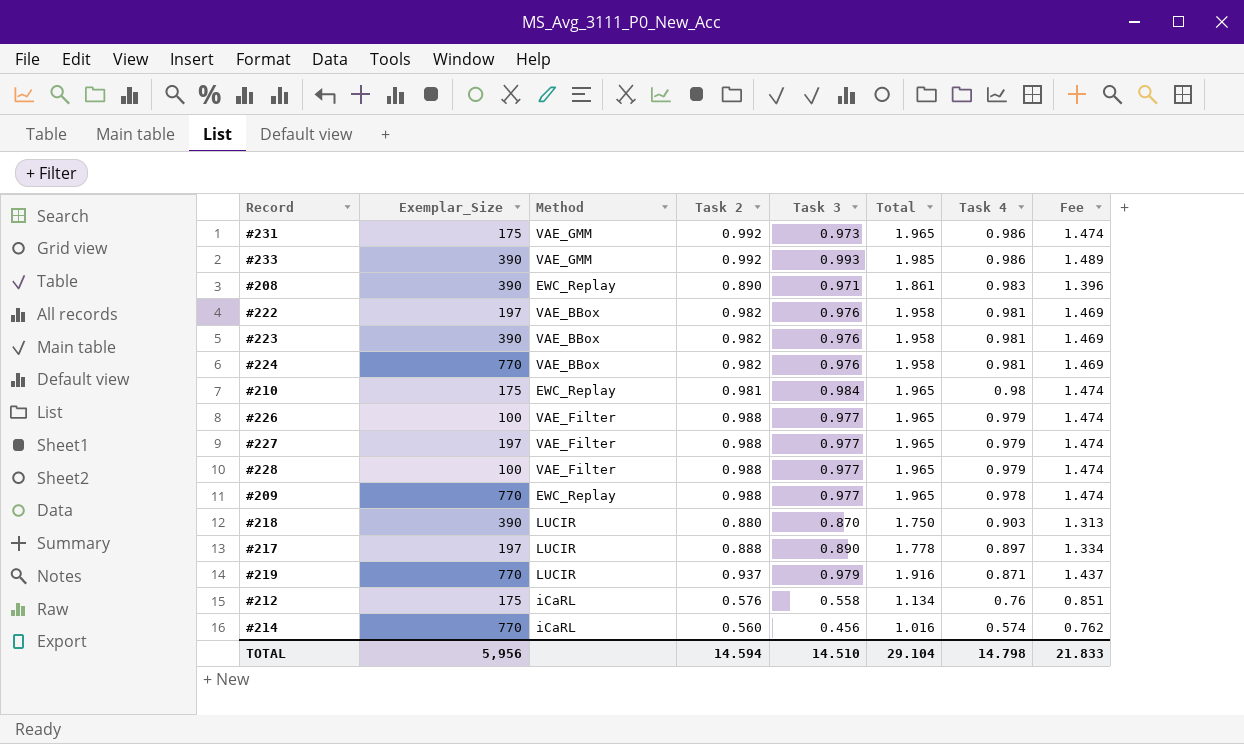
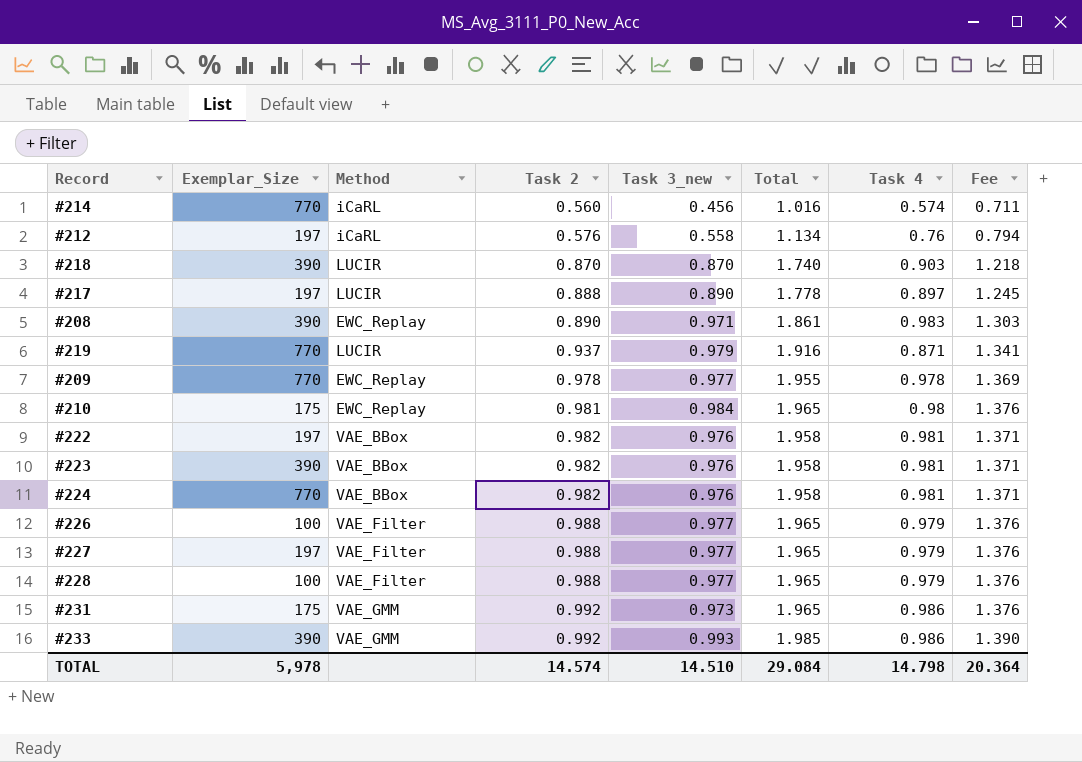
row order: Task 4 descending -> Task 2 ascending
column name: Task 3 -> Task 3_new
column Fee | formula: [Total] * 0.75 -> [Total] * 0.7
#212 | Exemplar_Size: 175 -> 197
#218 | Task 2: 0.880 -> 0.870
#218 | Total: 1.750 -> 1.740
#209 | Task 2: 0.988 -> 0.978
#209 | Total: 1.965 -> 1.955
TOTAL | Exemplar_Size: 5,956 -> 5,978
TOTAL | Task 2: 14.594 -> 14.574
TOTAL | Total: 29.104 -> 29.084
TOTAL | Fee: 21.833 -> 20.364

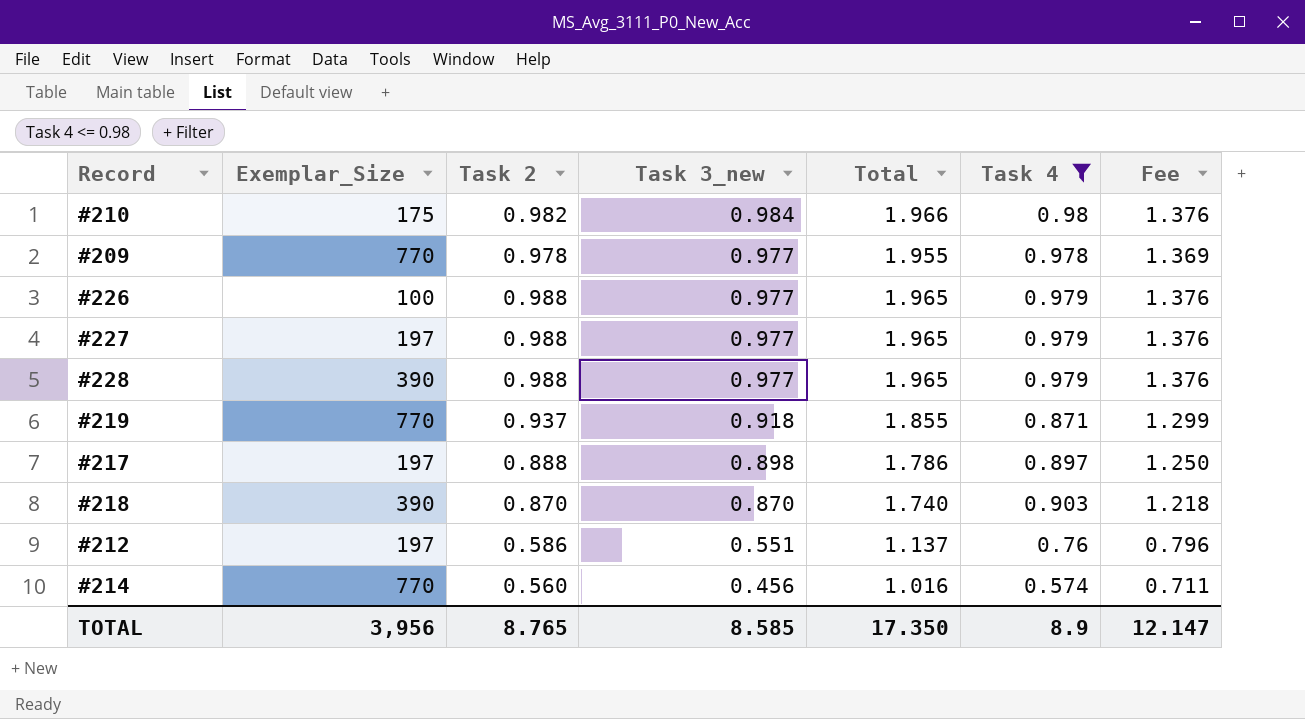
filter: none -> Task 4 <= 0.98
row order: Task 2 ascending -> Task 3_new descending
column Method | position: 3 -> none
#210 | Task 2: 0.981 -> 0.982
#210 | Total: 1.965 -> 1.966
#228 | Exemplar_Size: 100 -> 390
#219 | Task 3_new: 0.979 -> 0.918
#219 | Total: 1.916 -> 1.855
#219 | Fee: 1.341 -> 1.299
#217 | Task 3_new: 0.890 -> 0.898
#217 | Total: 1.778 -> 1.786
#217 | Fee: 1.245 -> 1.250
#212 | Task 2: 0.576 -> 0.586
#212 | Task 3_new: 0.558 -> 0.551
#212 | Total: 1.134 -> 1.137
#212 | Fee: 0.794 -> 0.796
TOTAL | Exemplar_Size: 5,978 -> 3,956
TOTAL | Task 2: 14.574 -> 8.765
TOTAL | Task 3_new: 14.510 -> 8.585
TOTAL | Total: 29.084 -> 17.350
TOTAL | Task 4: 14.798 -> 8.9
TOTAL | Fee: 20.364 -> 12.147

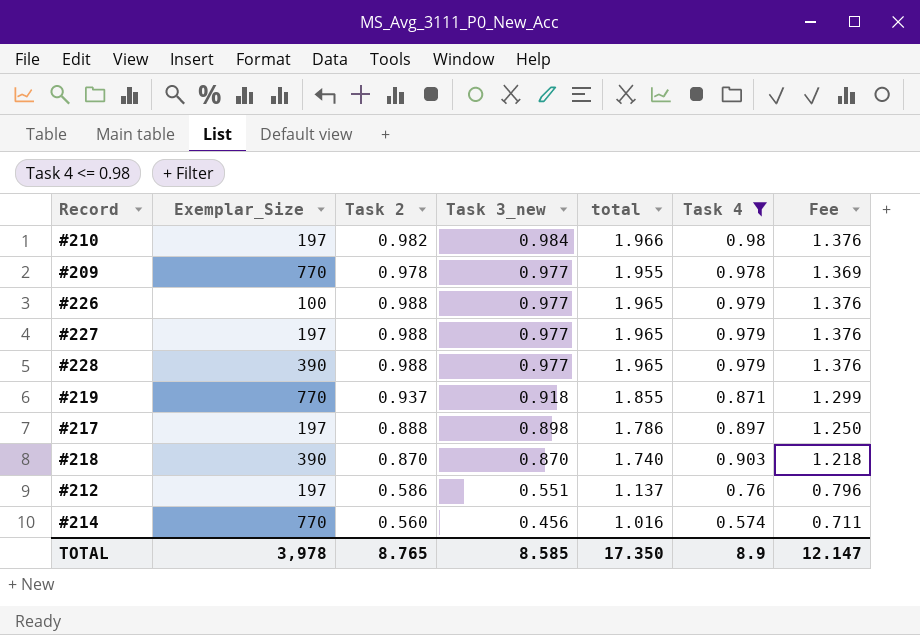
column name: Total -> total
#210 | Exemplar_Size: 175 -> 197
TOTAL | Exemplar_Size: 3,956 -> 3,978

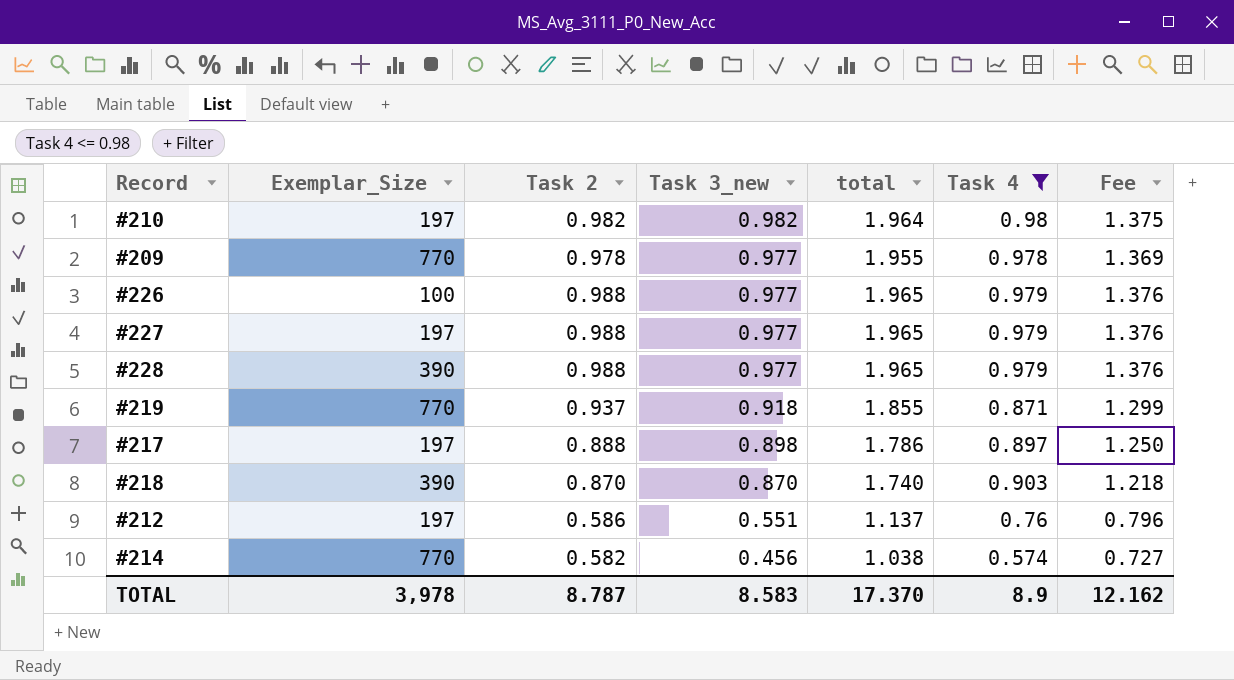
#210 | Task 3_new: 0.984 -> 0.982
#210 | total: 1.966 -> 1.964
#210 | Fee: 1.376 -> 1.375
#214 | Task 2: 0.560 -> 0.582
#214 | total: 1.016 -> 1.038
#214 | Fee: 0.711 -> 0.727
TOTAL | Task 2: 8.765 -> 8.787
TOTAL | Task 3_new: 8.585 -> 8.583
TOTAL | total: 17.350 -> 17.370
TOTAL | Fee: 12.147 -> 12.162

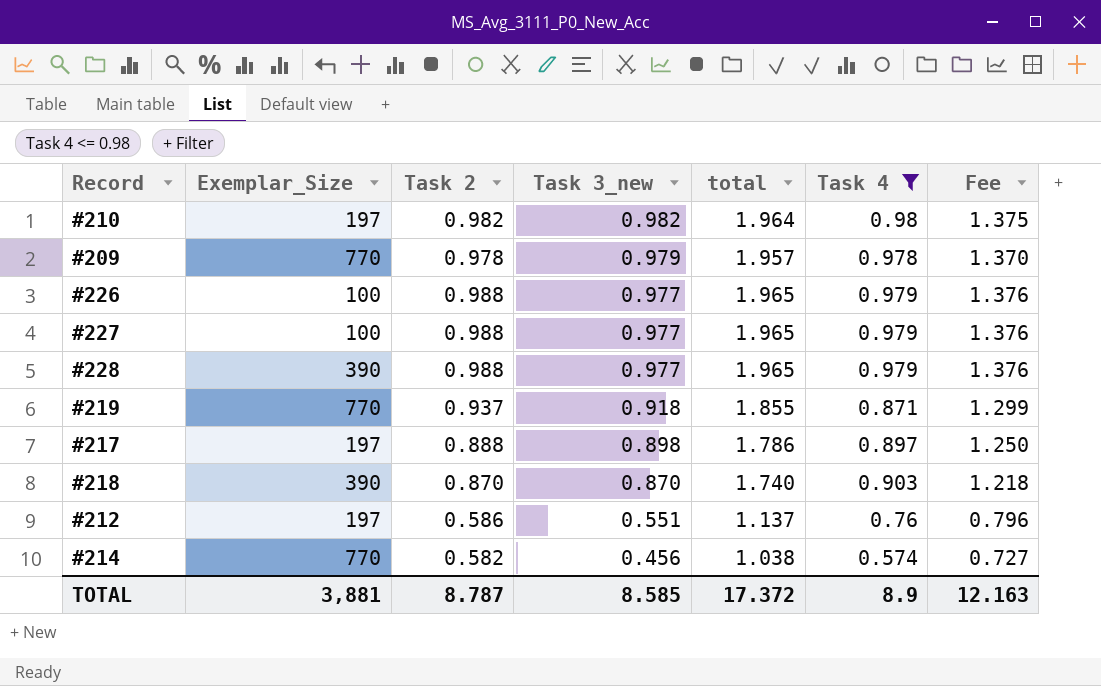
#209 | Task 3_new: 0.977 -> 0.979
#209 | total: 1.955 -> 1.957
#209 | Fee: 1.369 -> 1.370
#227 | Exemplar_Size: 197 -> 100
TOTAL | Exemplar_Size: 3,978 -> 3,881
TOTAL | Task 3_new: 8.583 -> 8.585
TOTAL | total: 17.370 -> 17.372
TOTAL | Fee: 12.162 -> 12.163

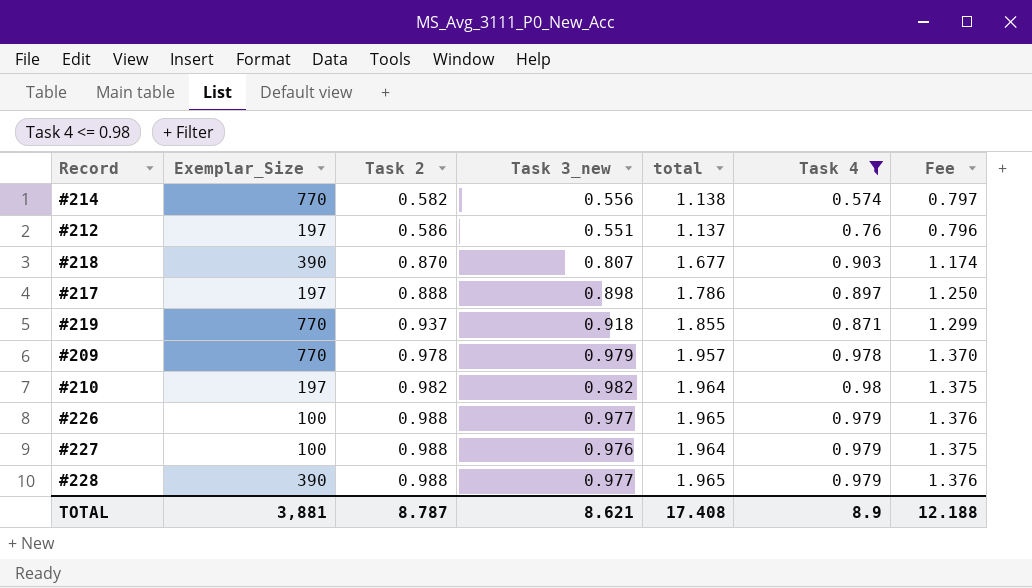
row order: Task 3_new descending -> Task 2 ascending
#214 | Task 3_new: 0.456 -> 0.556
#214 | total: 1.038 -> 1.138
#214 | Fee: 0.727 -> 0.797
#218 | Task 3_new: 0.870 -> 0.807
#218 | total: 1.740 -> 1.677
#218 | Fee: 1.218 -> 1.174
#227 | Task 3_new: 0.977 -> 0.976
#227 | total: 1.965 -> 1.964
#227 | Fee: 1.376 -> 1.375
TOTAL | Task 3_new: 8.585 -> 8.621
TOTAL | total: 17.372 -> 17.408
TOTAL | Fee: 12.163 -> 12.188

